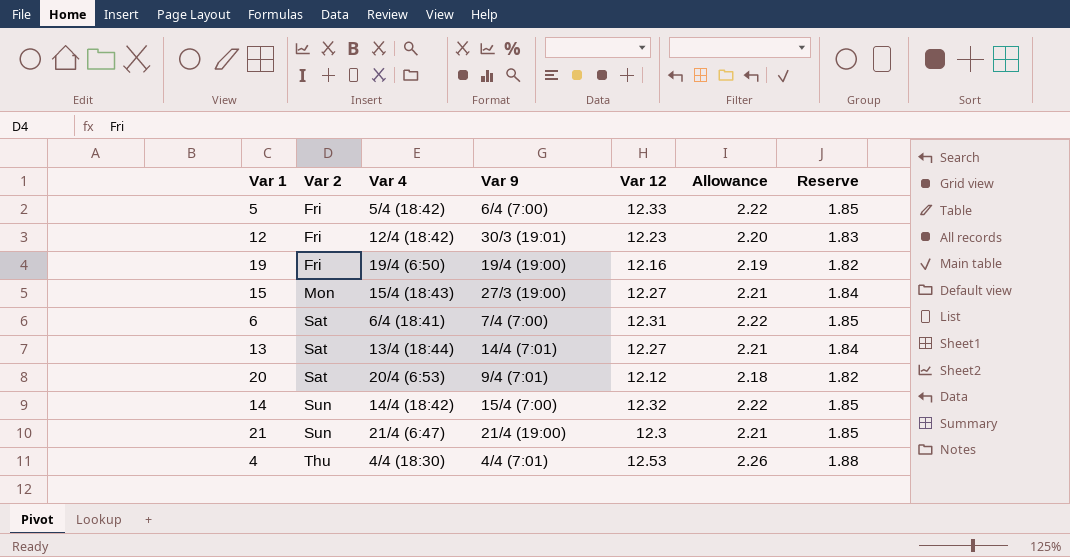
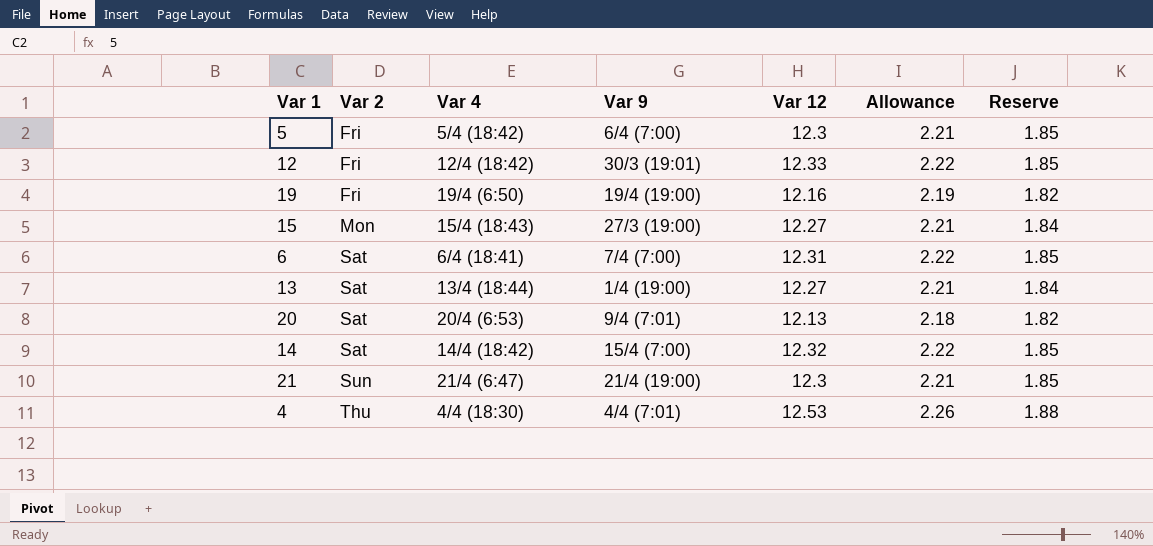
5 | Var 12: 12.33 -> 12.3
5 | Allowance: 2.22 -> 2.21
12 | Var 12: 12.23 -> 12.33
12 | Allowance: 2.20 -> 2.22
12 | Reserve: 1.83 -> 1.85
13 | Var 9: 14/4 (7:01) -> 1/4 (19:00)
20 | Var 12: 12.12 -> 12.13
14 | Var 2: Sun -> Sat

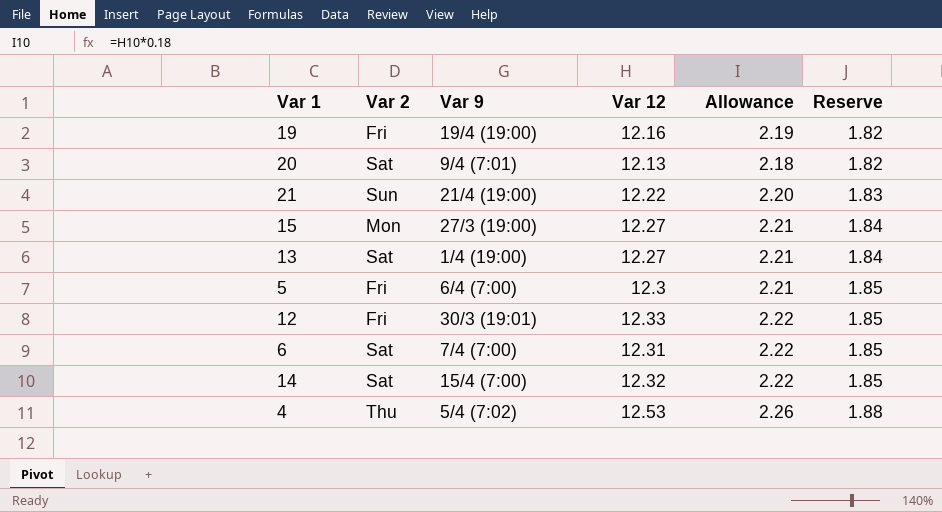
row order: Var 2 ascending -> Reserve ascending
column Var 4 | position: 3 -> none
21 | Var 12: 12.3 -> 12.22
21 | Allowance: 2.21 -> 2.20
21 | Reserve: 1.85 -> 1.83
4 | Var 9: 4/4 (7:01) -> 5/4 (7:02)

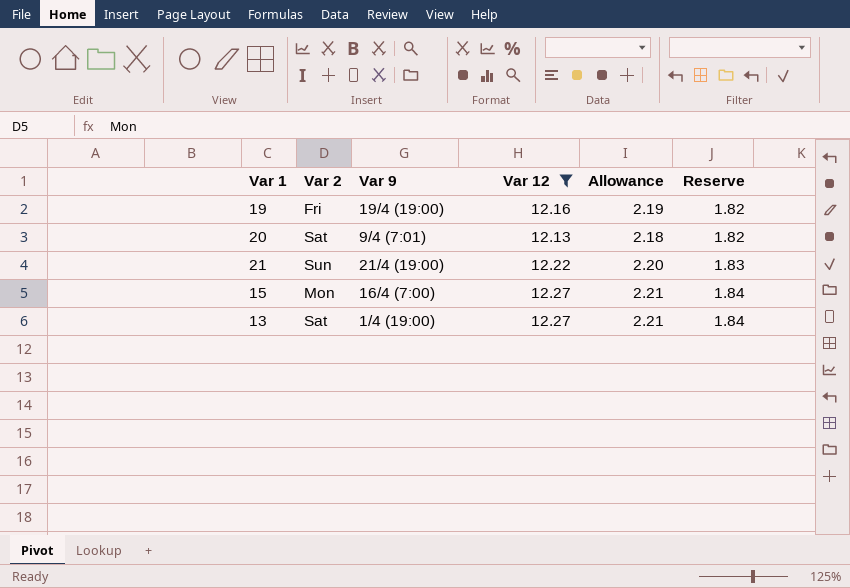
filter: none -> Var 12 <= 12.27
15 | Var 9: 27/3 (19:00) -> 16/4 (7:00)

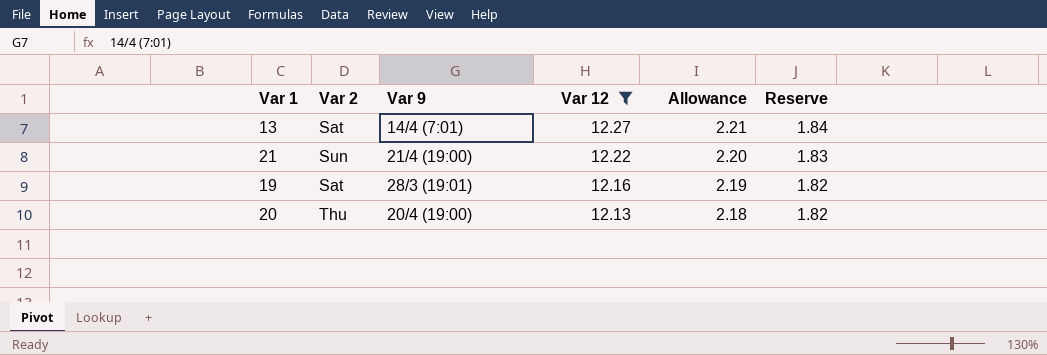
row order: Reserve ascending -> Var 12 descending
row 15: Mon | 16/4 (7:00) | 12.27 | 2.21 | 1.84 -> none
13 | Var 9: 1/4 (19:00) -> 14/4 (7:01)
19 | Var 2: Fri -> Sat
19 | Var 9: 19/4 (19:00) -> 28/3 (19:01)
20 | Var 2: Sat -> Thu
20 | Var 9: 9/4 (7:01) -> 20/4 (19:00)

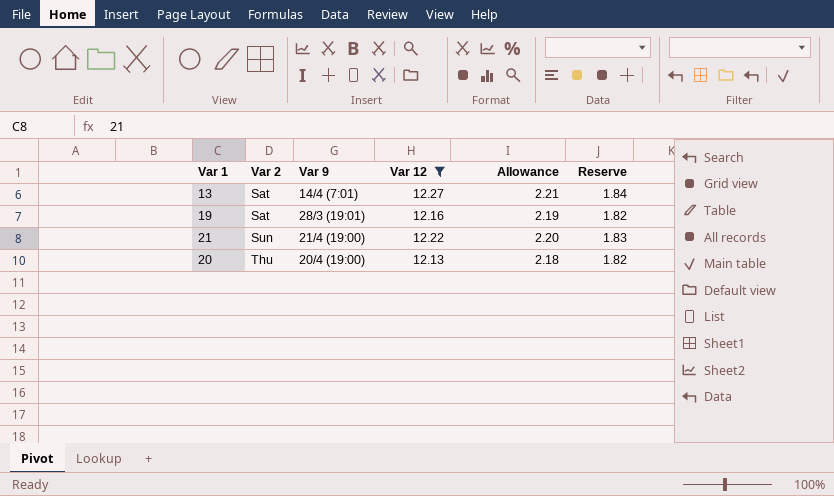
row order: Var 12 descending -> Var 2 ascending

